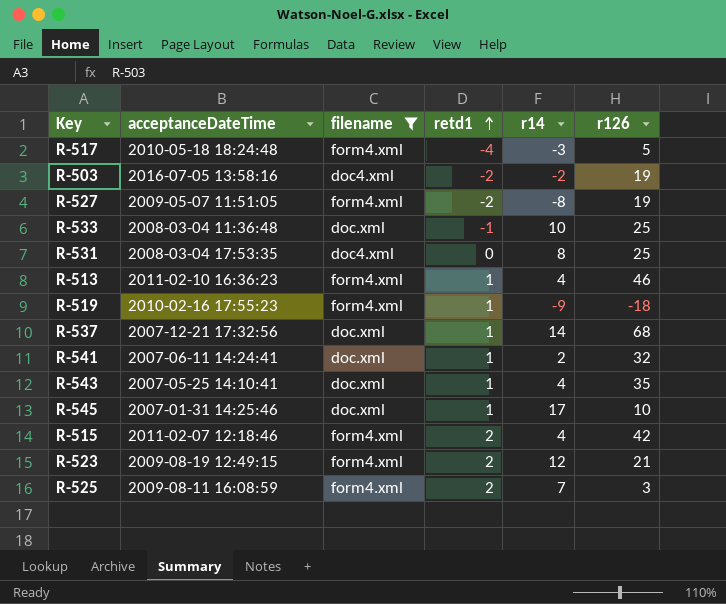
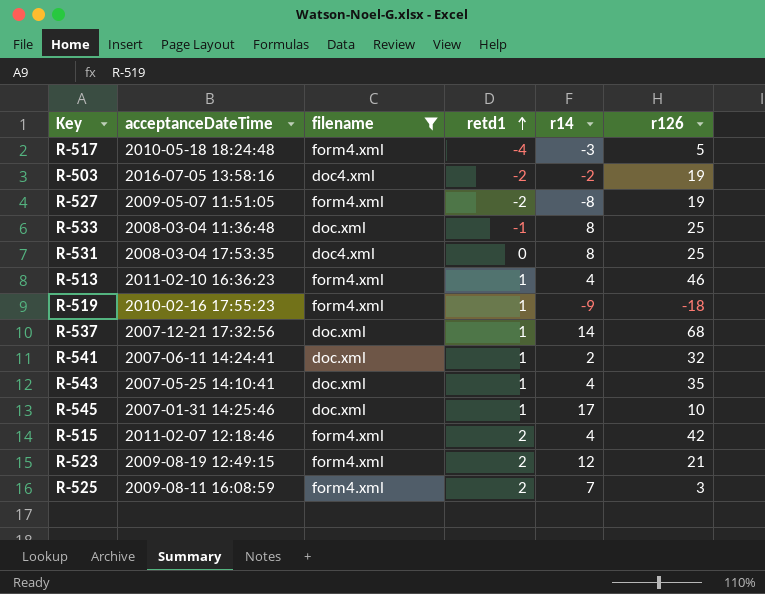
R-533 | r14: 10 -> 8

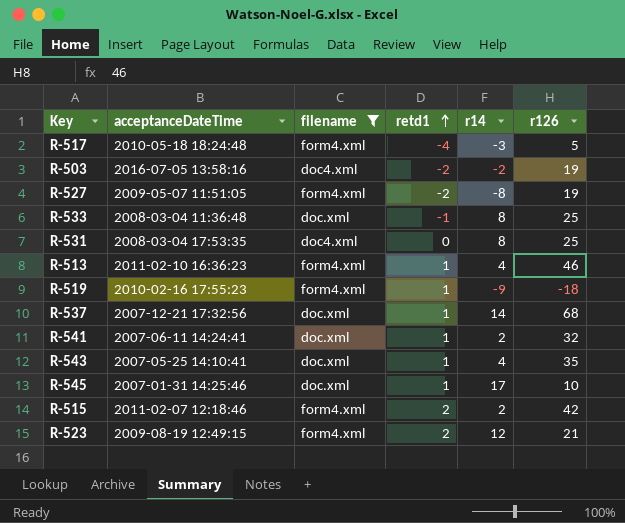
row R-525: 2009-08-11 16:08:59 | form4.xml | 2 | 7 | 3 -> none
R-515 | r14: 4 -> 2

